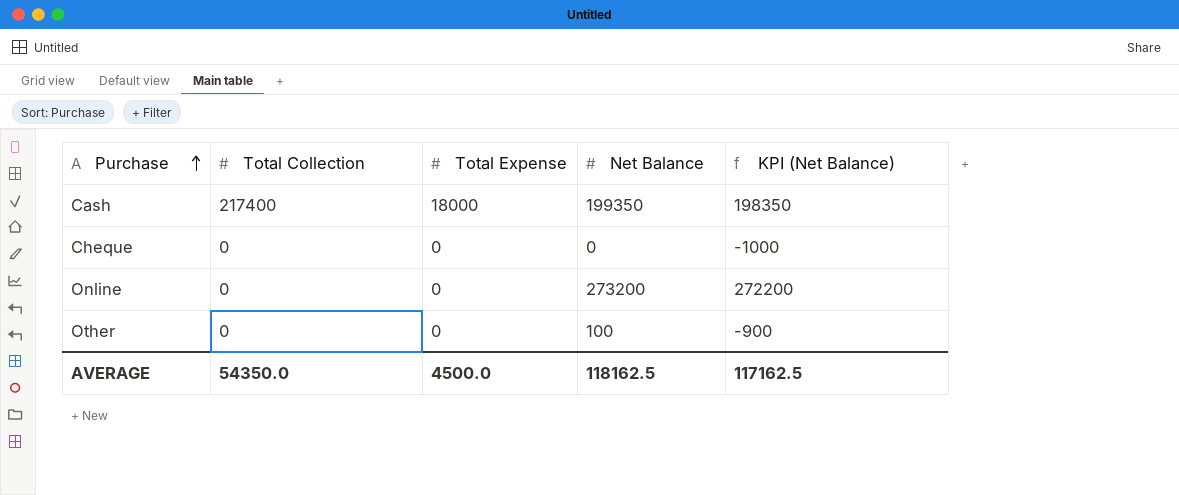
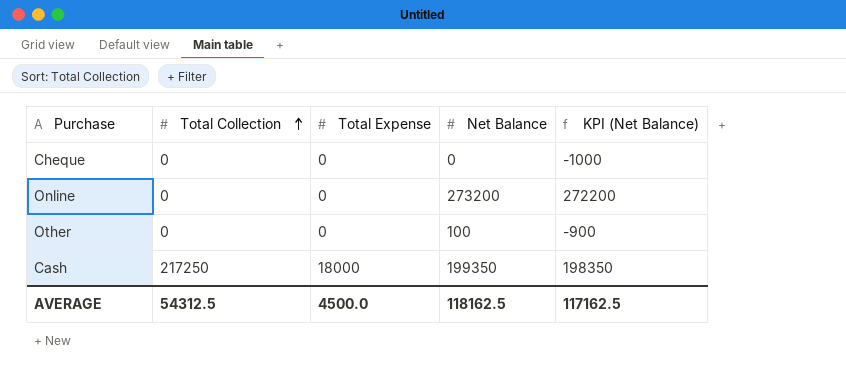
row order: Purchase ascending -> Total Collection ascending
Cash | Total Collection: 217400 -> 217250
AVERAGE | Total Collection: 54350.0 -> 54312.5

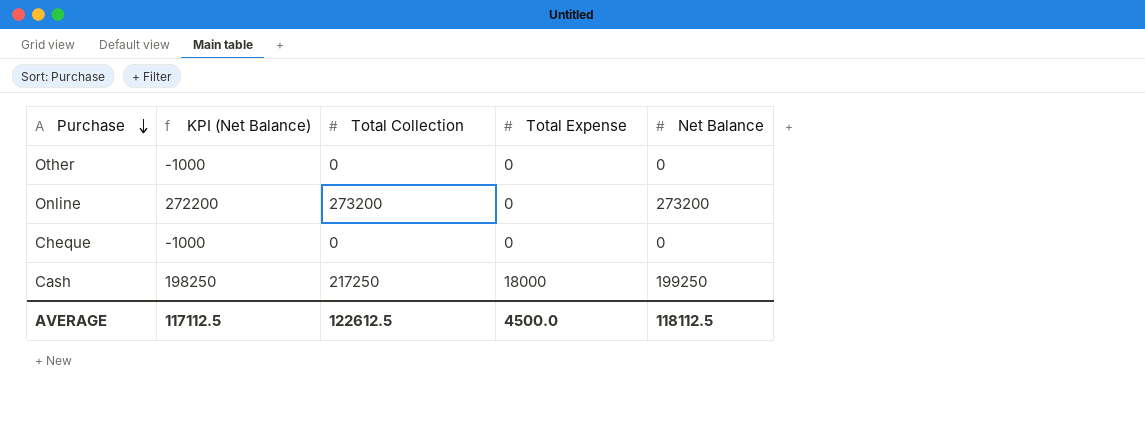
row order: Total Collection ascending -> Purchase descending
column KPI (Net Balance) | position: 5 -> 2
Other | KPI (Net Balance): -900 -> -1000
Other | Net Balance: 100 -> 0
Online | Total Collection: 0 -> 273200
Cash | KPI (Net Balance): 198350 -> 198250
Cash | Net Balance: 199350 -> 199250
AVERAGE | KPI (Net Balance): 117162.5 -> 117112.5
AVERAGE | Total Collection: 54312.5 -> 122612.5
AVERAGE | Net Balance: 118162.5 -> 118112.5

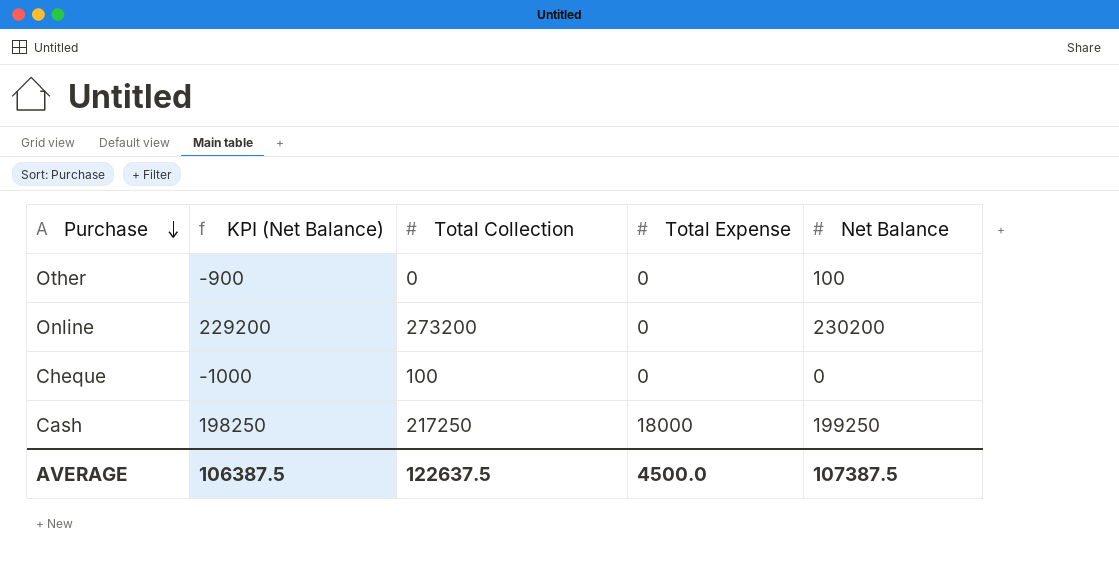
Other | KPI (Net Balance): -1000 -> -900
Other | Net Balance: 0 -> 100
Online | KPI (Net Balance): 272200 -> 229200
Online | Net Balance: 273200 -> 230200
Cheque | Total Collection: 0 -> 100
AVERAGE | KPI (Net Balance): 117112.5 -> 106387.5
AVERAGE | Total Collection: 122612.5 -> 122637.5
AVERAGE | Net Balance: 118112.5 -> 107387.5

